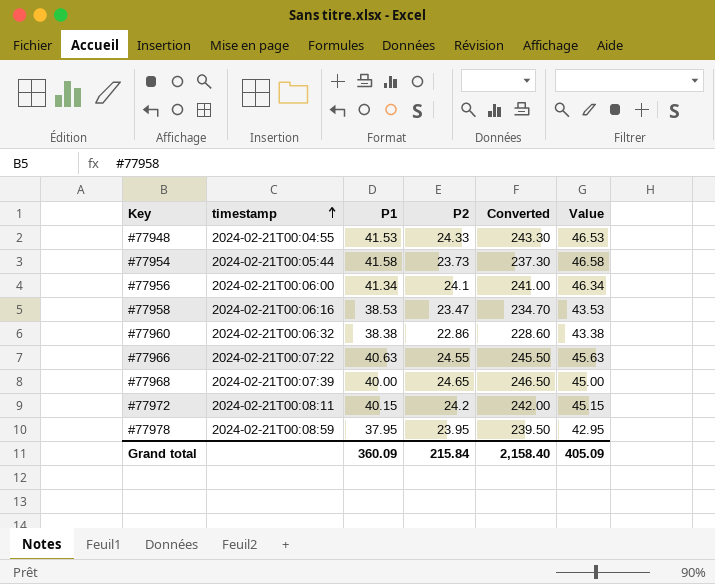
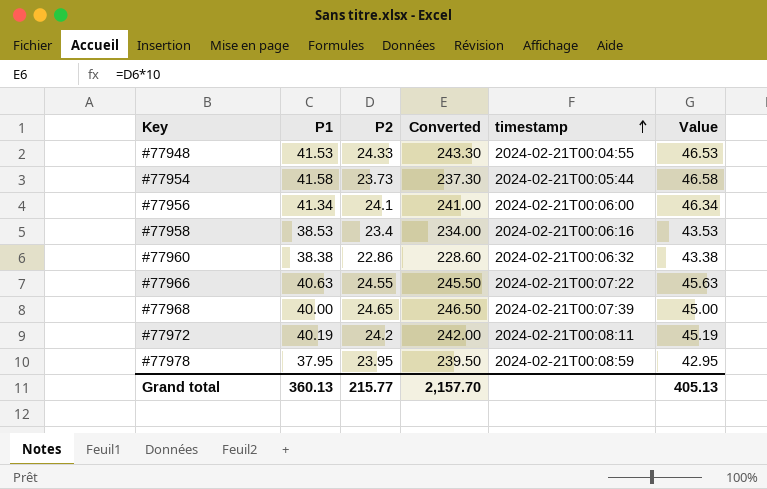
column timestamp | position: 2 -> 5
#77958 | P2: 23.47 -> 23.4
#77958 | Converted: 234.70 -> 234.00
#77972 | P1: 40.15 -> 40.19
#77972 | Value: 45.15 -> 45.19
Grand total | P1: 360.09 -> 360.13
Grand total | P2: 215.84 -> 215.77
Grand total | Converted: 2,158.40 -> 2,157.70
Grand total | Value: 405.09 -> 405.13

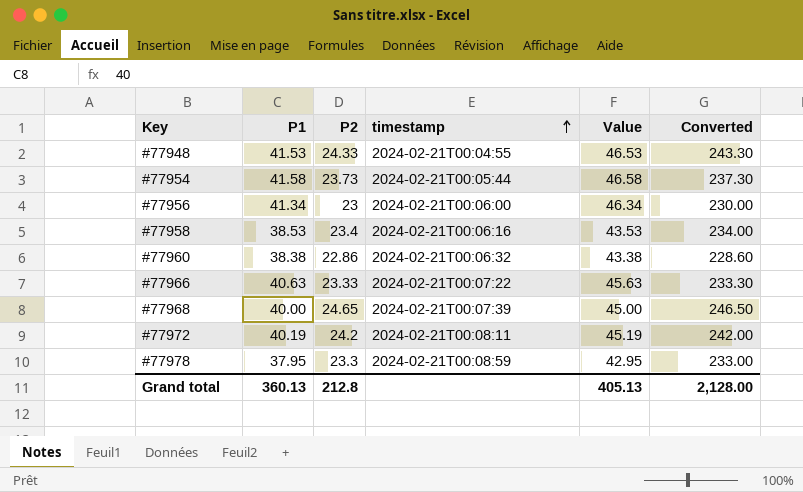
column Converted | position: 4 -> 6
#77956 | P2: 24.1 -> 23
#77956 | Converted: 241.00 -> 230.00
#77966 | P2: 24.55 -> 23.33
#77966 | Converted: 245.50 -> 233.30
#77978 | P2: 23.95 -> 23.3
#77978 | Converted: 239.50 -> 233.00
Grand total | P2: 215.77 -> 212.8
Grand total | Converted: 2,157.70 -> 2,128.00

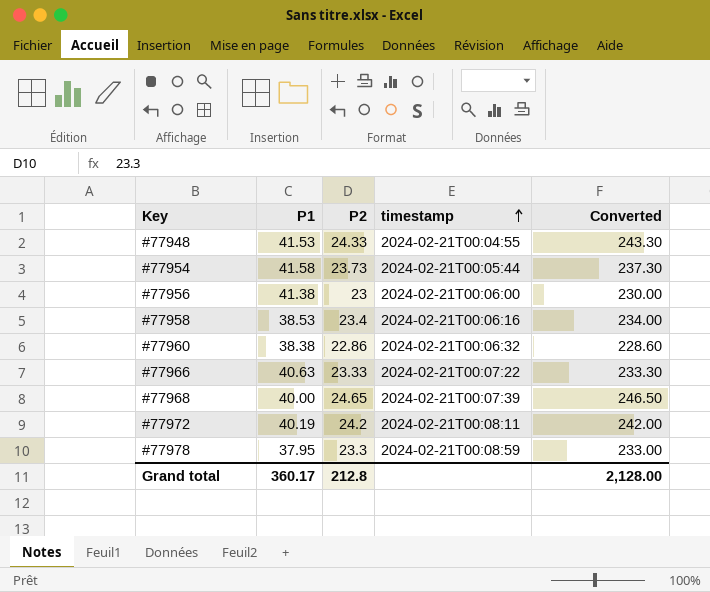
column Value | formula: [P1] + 5 -> none
#77956 | P1: 41.34 -> 41.38
Grand total | P1: 360.13 -> 360.17

